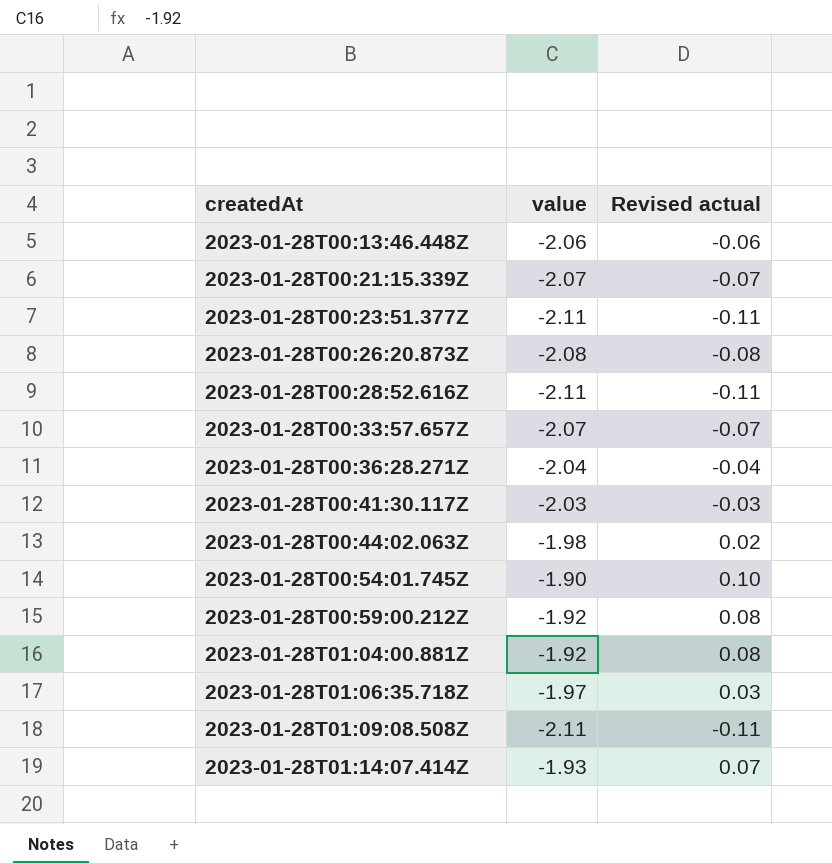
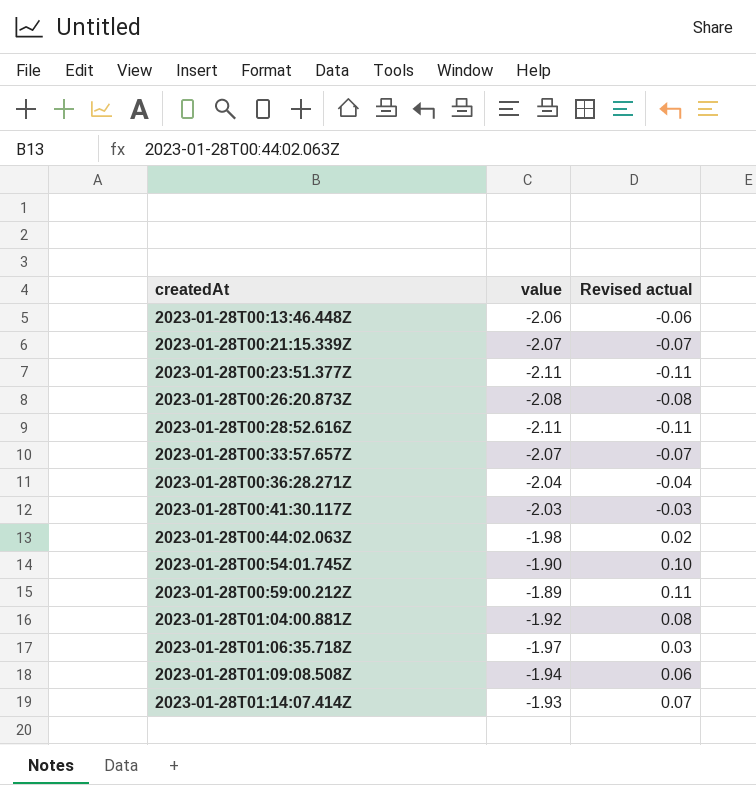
2023-01-28T00:59:00.212Z | value: -1.92 -> -1.89
2023-01-28T00:59:00.212Z | Revised actual: 0.08 -> 0.11
2023-01-28T01:09:08.508Z | value: -2.11 -> -1.94
2023-01-28T01:09:08.508Z | Revised actual: -0.11 -> 0.06

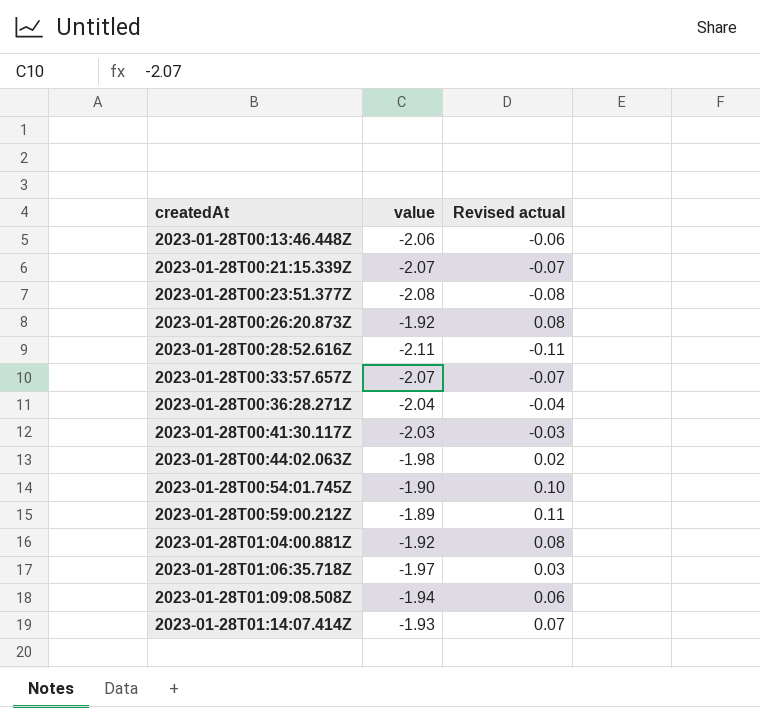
2023-01-28T00:23:51.377Z | value: -2.11 -> -2.08
2023-01-28T00:23:51.377Z | Revised actual: -0.11 -> -0.08
2023-01-28T00:26:20.873Z | value: -2.08 -> -1.92
2023-01-28T00:26:20.873Z | Revised actual: -0.08 -> 0.08

